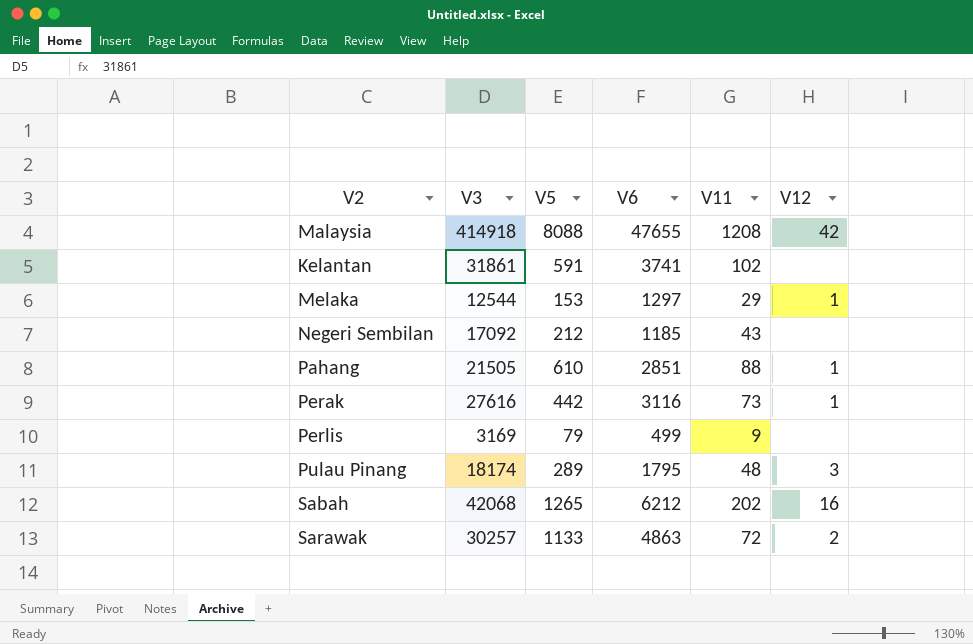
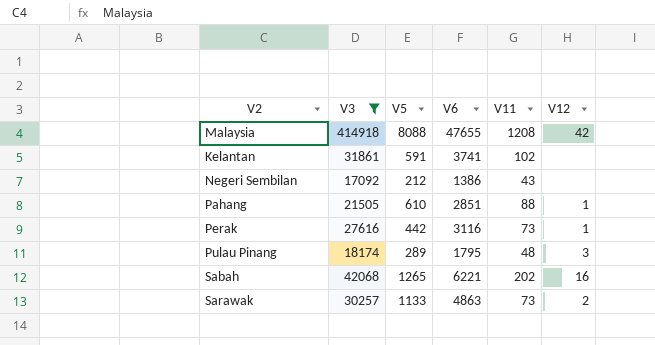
filter: none -> V3 >= 17092
Negeri Sembilan | V6: 1185 -> 1386
Sabah | V6: 6212 -> 6221
Sarawak | V11: 72 -> 73

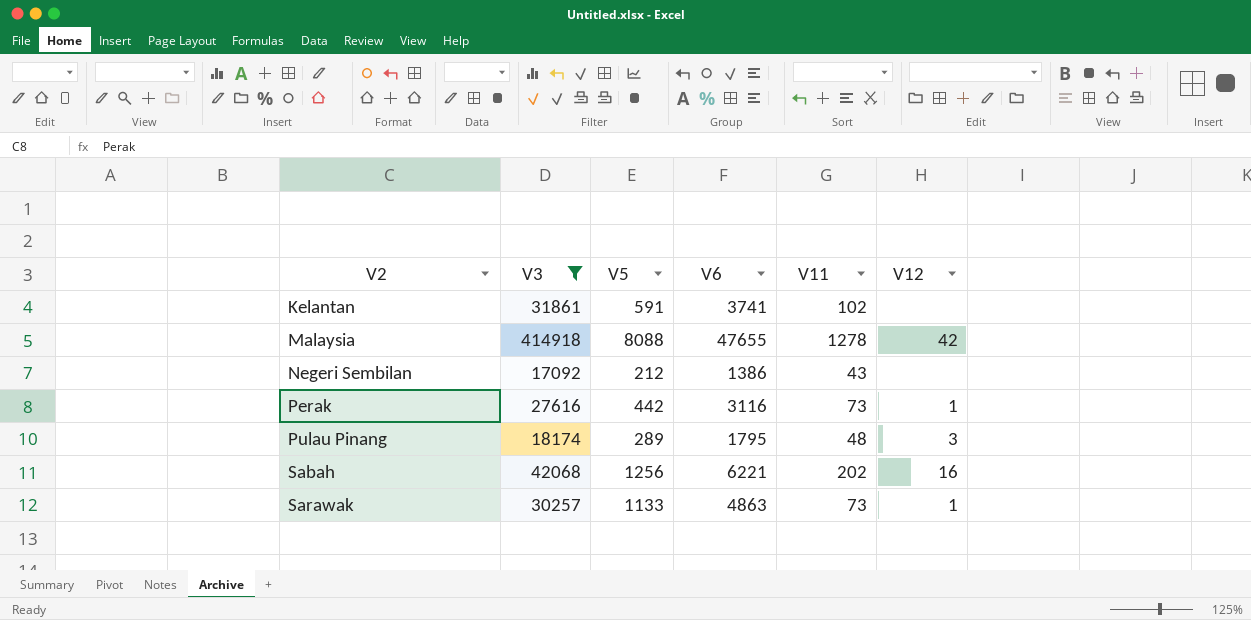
row order: none -> V2 ascending
row Pahang: 21505 | 610 | 2851 | 88 | 1 -> none
Malaysia | V11: 1208 -> 1278
Sabah | V5: 1265 -> 1256
Sarawak | V12: 2 -> 1

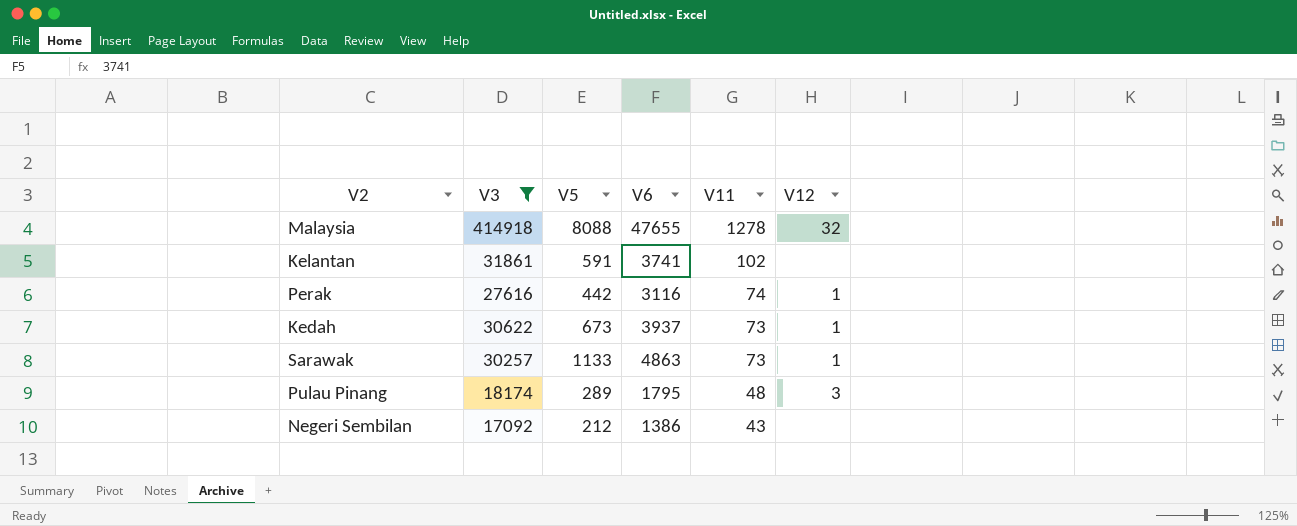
row order: V2 ascending -> V11 descending
row Sabah: 42068 | 1256 | 6221 | 202 | 16 -> none
Malaysia | V12: 42 -> 32
Perak | V11: 73 -> 74
row Kedah: none -> 30622 | 673 | 3937 | 73 | 1

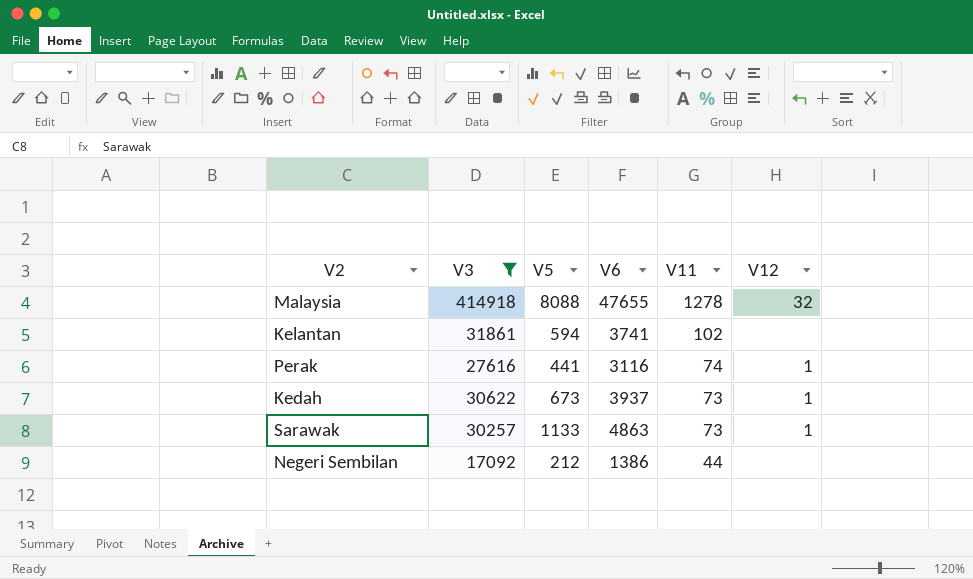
row Pulau Pinang: 18174 | 289 | 1795 | 48 | 3 -> none
Kelantan | V5: 591 -> 594
Perak | V5: 442 -> 441
Negeri Sembilan | V11: 43 -> 44

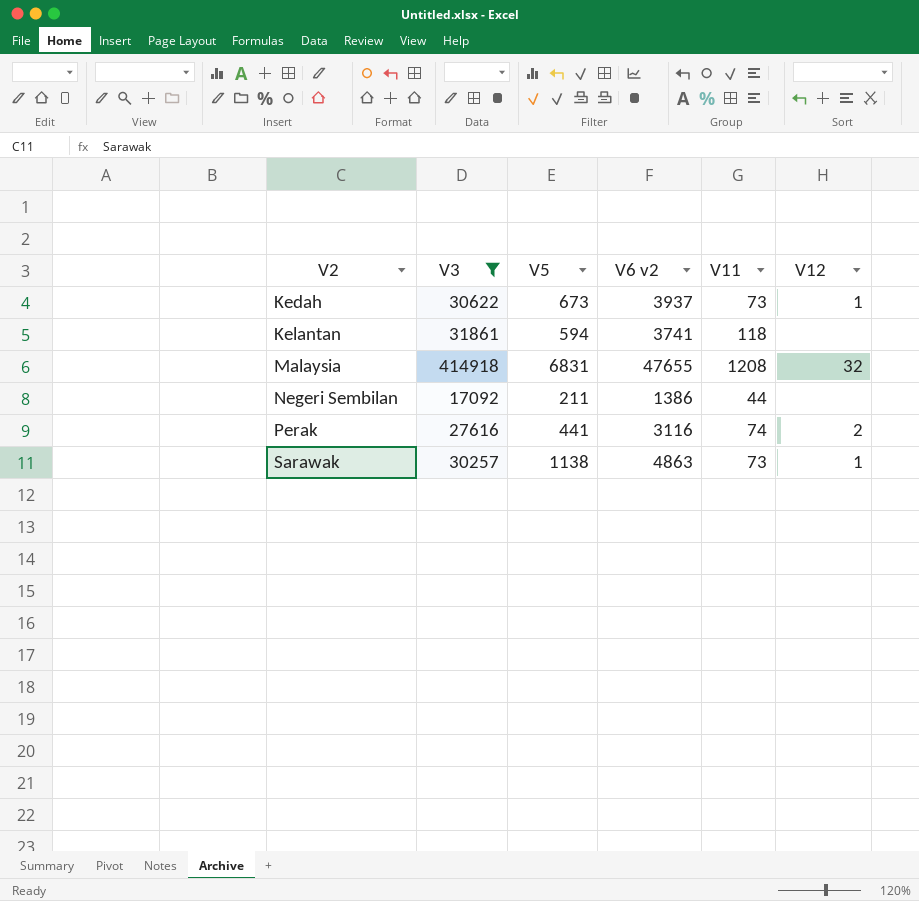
row order: V11 descending -> V2 ascending
column name: V6 -> V6 v2
Kelantan | V11: 102 -> 118
Malaysia | V5: 8088 -> 6831
Malaysia | V11: 1278 -> 1208
Negeri Sembilan | V5: 212 -> 211
Perak | V12: 1 -> 2
Sarawak | V5: 1133 -> 1138

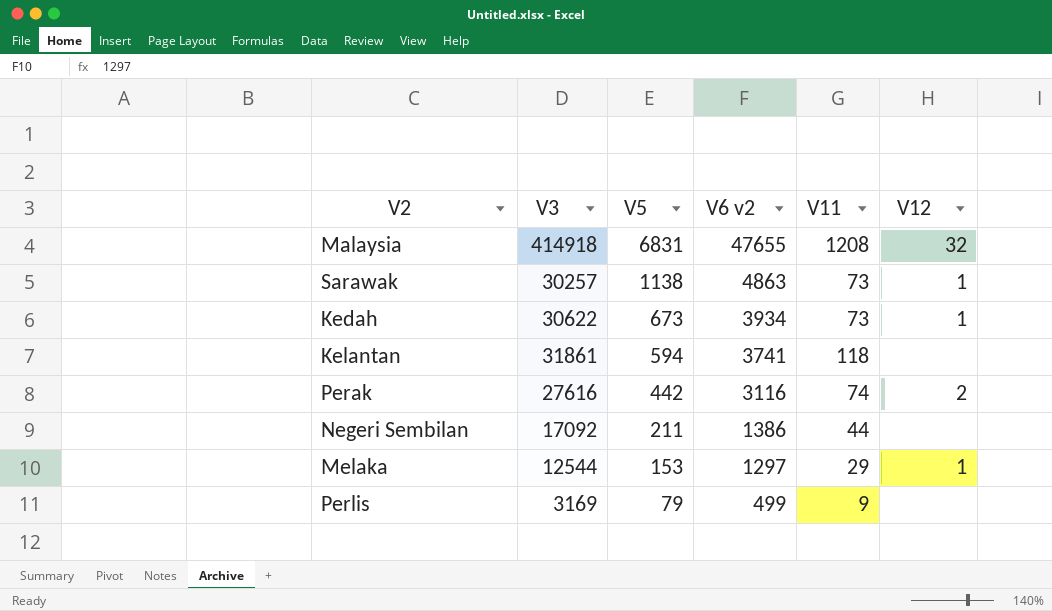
filter: V3 >= 17092 -> none
row order: V2 ascending -> V5 descending
Kedah | V6 v2: 3937 -> 3934
Perak | V5: 441 -> 442

